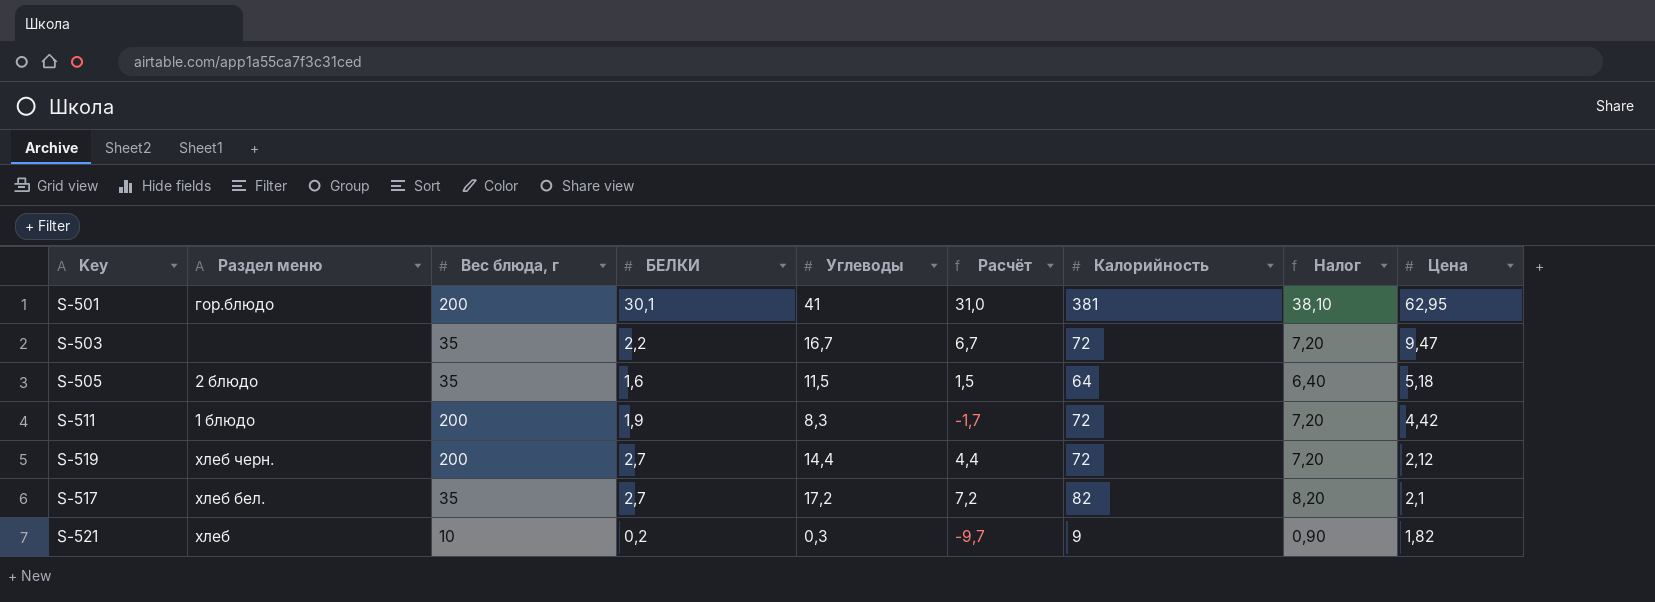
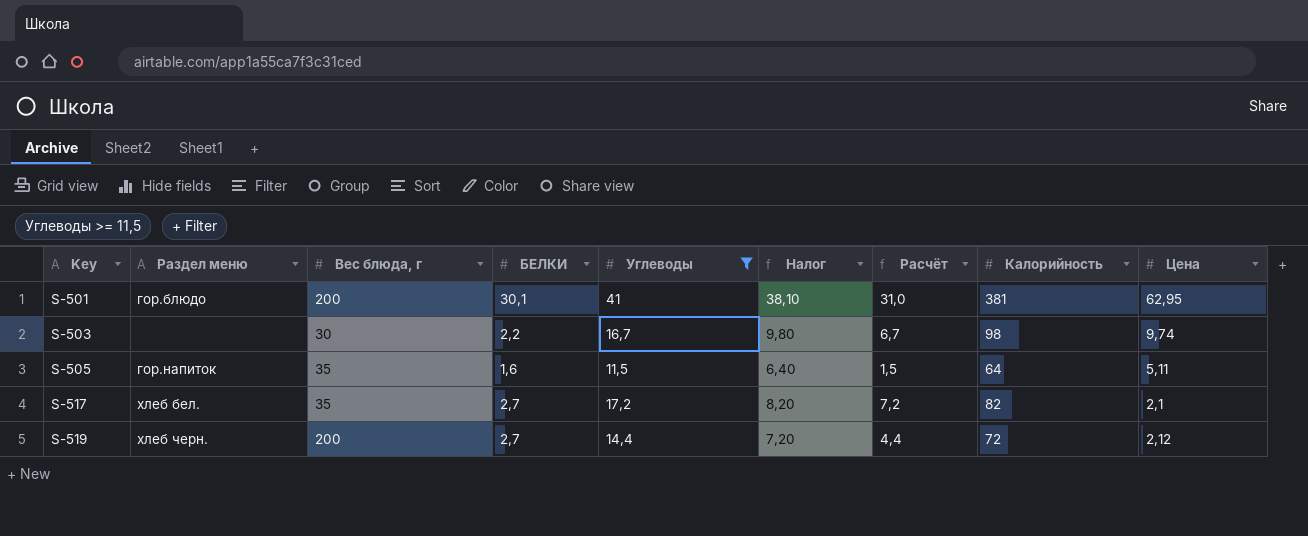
filter: none -> Углеводы >= 11,5
row order: Цена descending -> Key ascending
column Налог | position: 8 -> 6
S-503 | Вес блюда, г: 35 -> 30
S-503 | Налог: 7,20 -> 9,80
S-503 | Калорийность: 72 -> 98
S-503 | Цена: 9,47 -> 9,74
S-505 | Раздел меню: 2 блюдо -> гор.напиток
S-505 | Цена: 5,18 -> 5,11

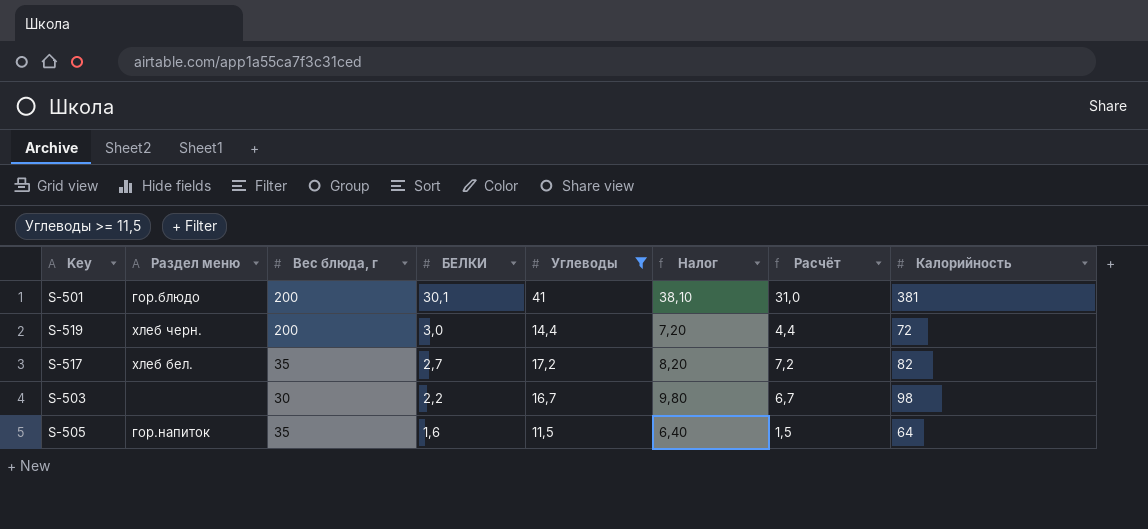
row order: Key ascending -> БЕЛКИ descending
column Цена | position: 9 -> none
S-519 | БЕЛКИ: 2,7 -> 3,0

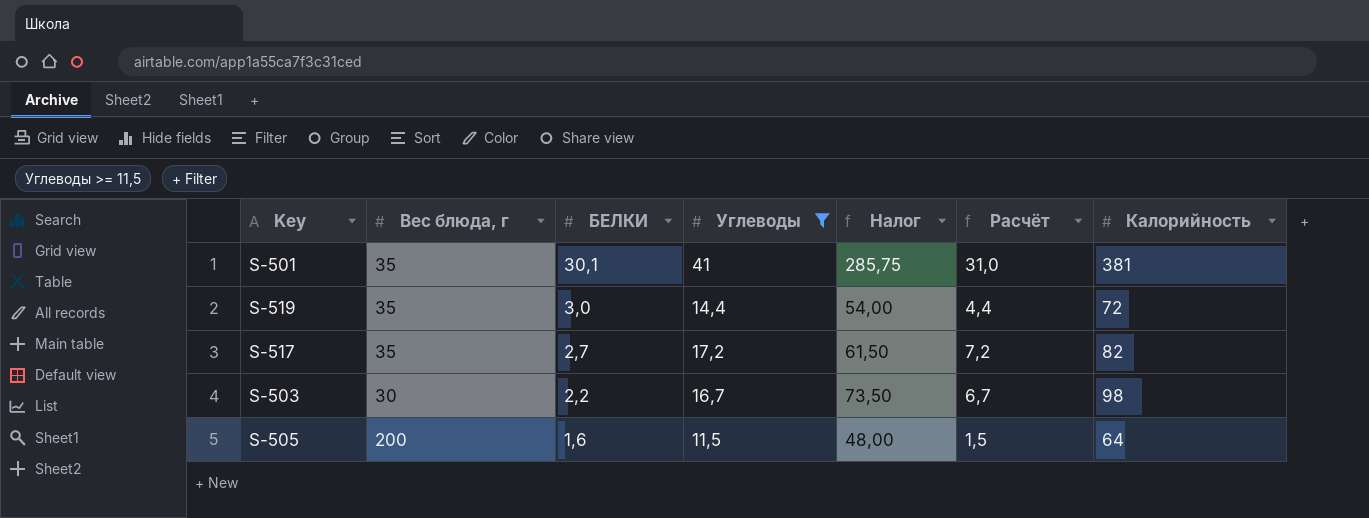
column Раздел меню | position: 2 -> none
column Налог | formula: [Калорийность] * 0,1 -> [Калорийность] * 0,75
S-501 | Вес блюда, г: 200 -> 35
S-519 | Вес блюда, г: 200 -> 35
S-505 | Вес блюда, г: 35 -> 200

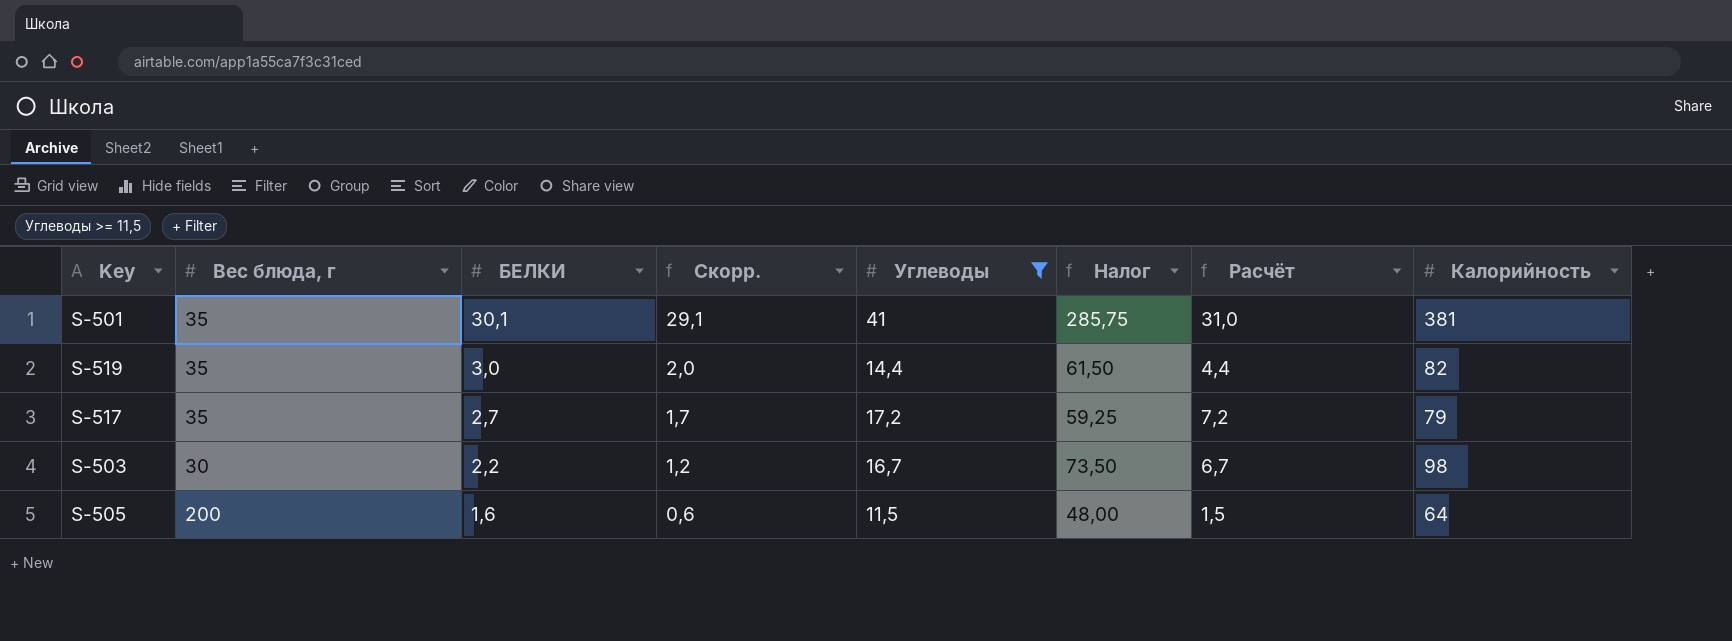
column Скорр. | formula: none -> [БЕЛКИ] - 1
S-519 | Налог: 54,00 -> 61,50
S-519 | Калорийность: 72 -> 82
S-517 | Налог: 61,50 -> 59,25
S-517 | Калорийность: 82 -> 79

